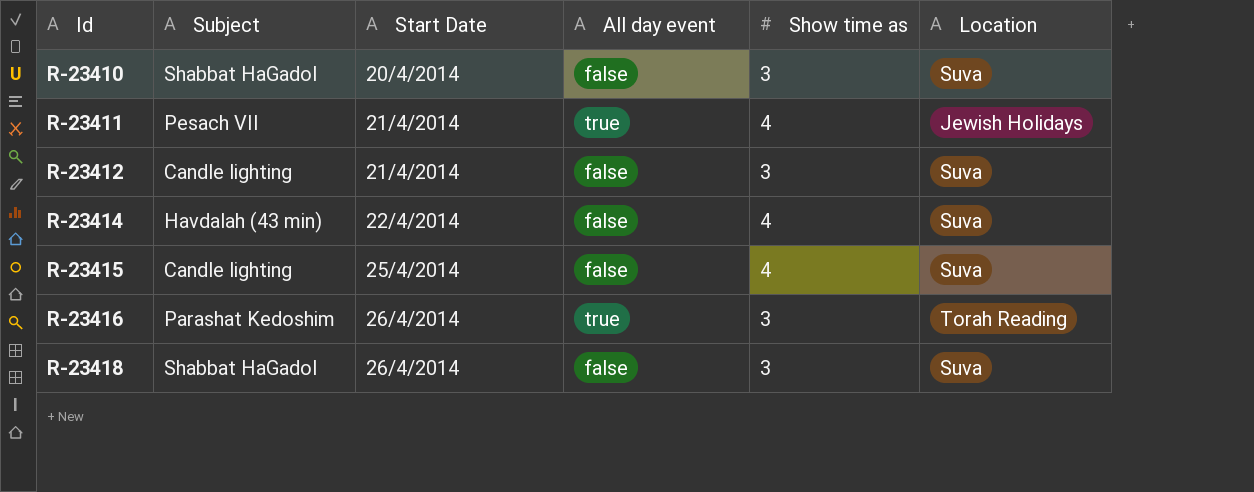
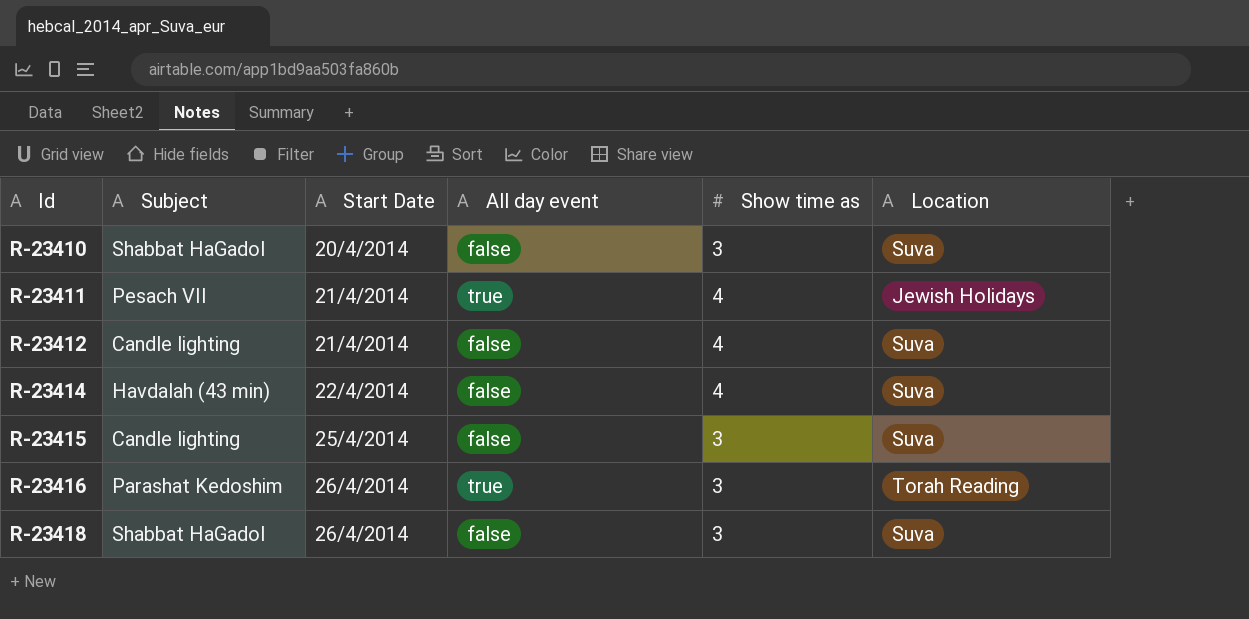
R-23412 | Show time as: 3 -> 4
R-23415 | Show time as: 4 -> 3

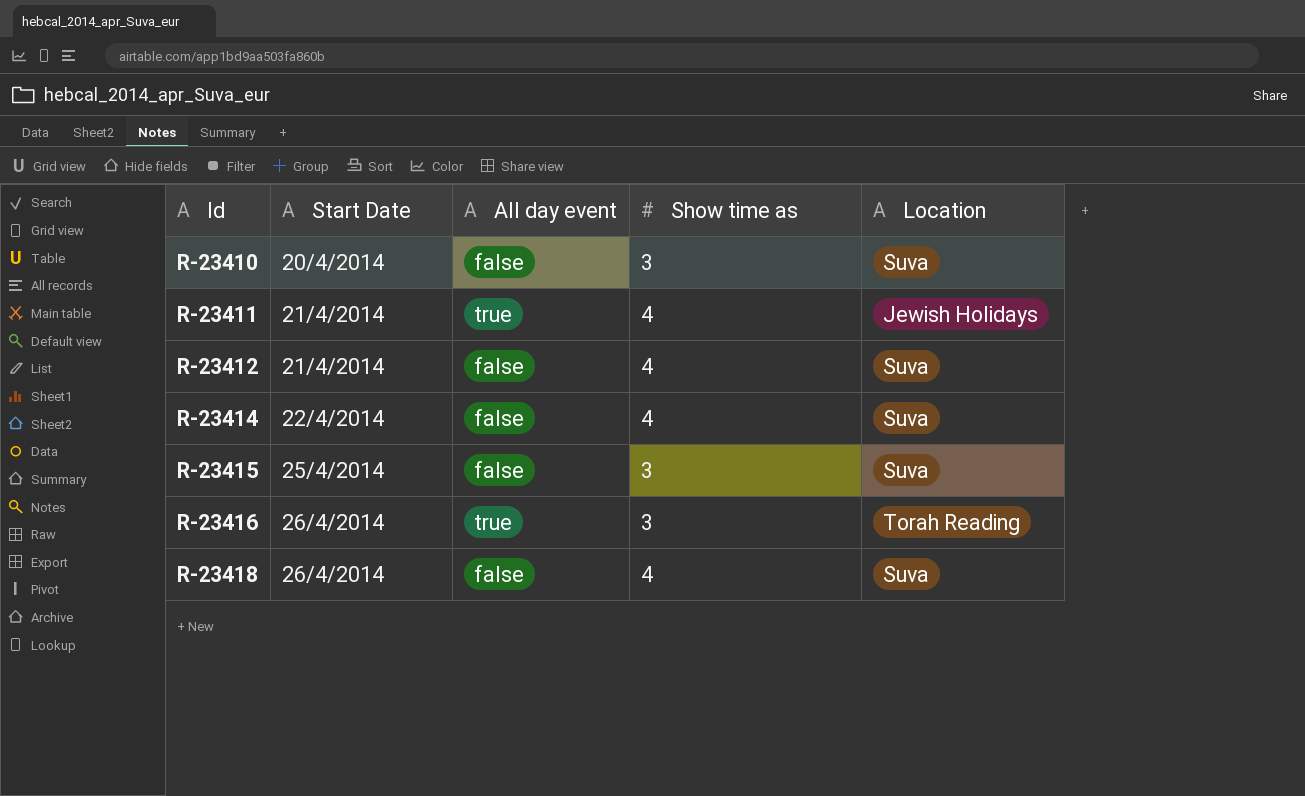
column Subject | position: 2 -> none
R-23418 | Show time as: 3 -> 4

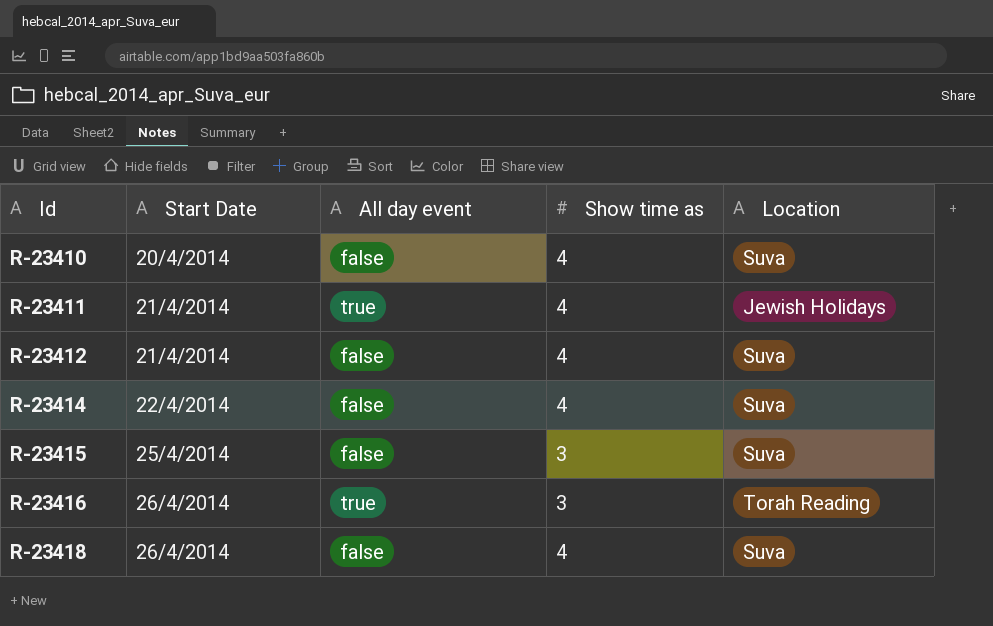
R-23410 | Show time as: 3 -> 4

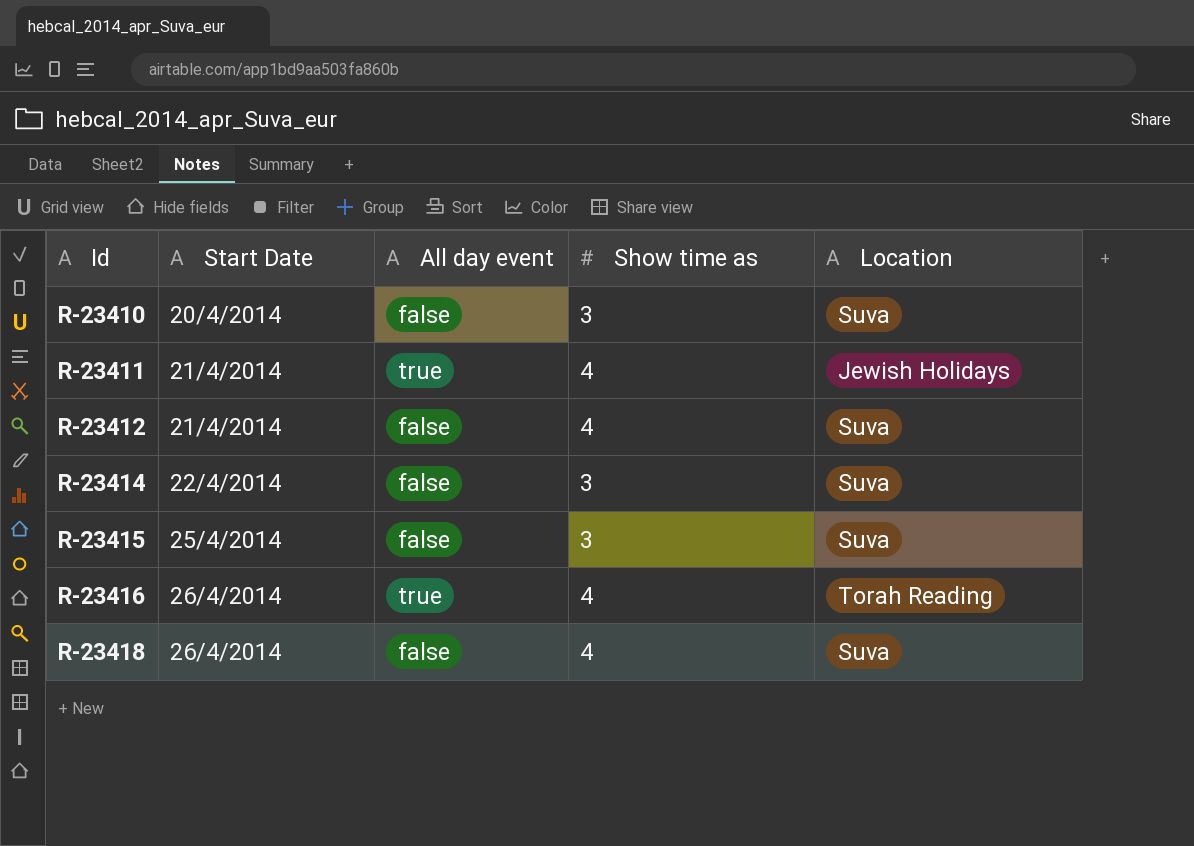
R-23410 | Show time as: 4 -> 3
R-23414 | Show time as: 4 -> 3
R-23416 | Show time as: 3 -> 4

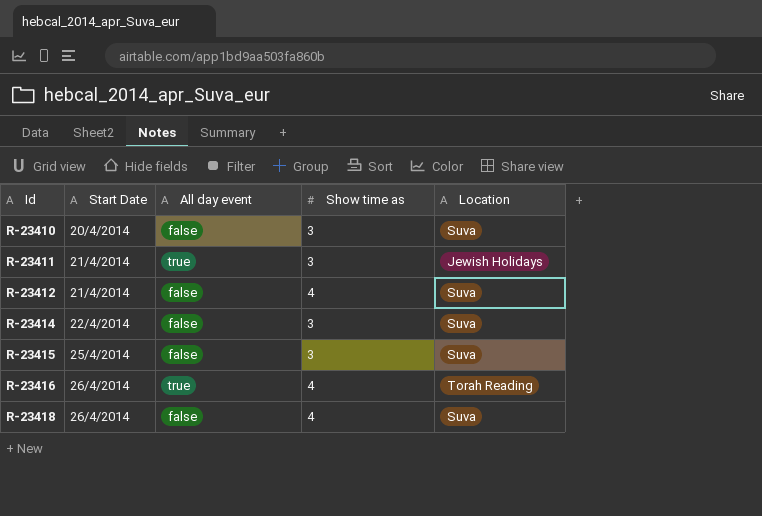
R-23411 | Show time as: 4 -> 3

